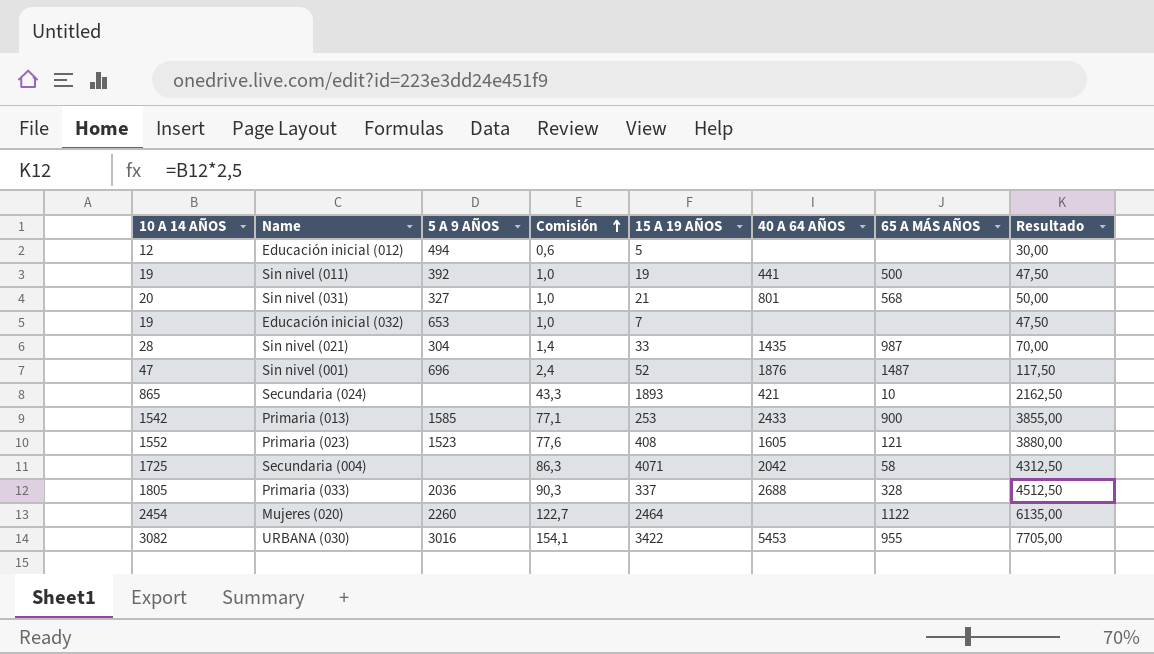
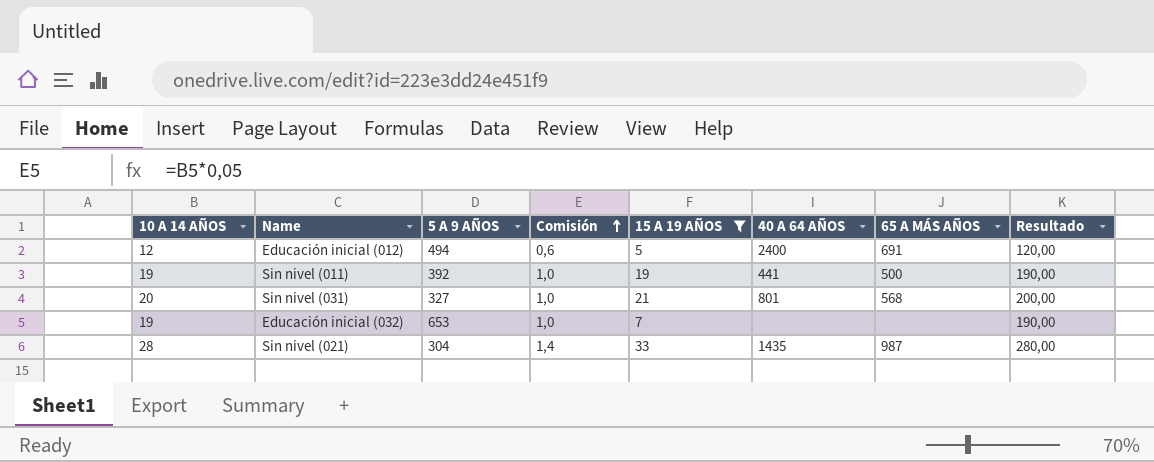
filter: none -> 15 A 19 AÑOS <= 33
column Resultado | formula: [10 A 14 AÑOS] * 2,5 -> [10 A 14 AÑOS] * 10
Educación inicial (012) | 40 A 64 AÑOS: none -> 2400
Educación inicial (012) | 65 A MÁS AÑOS: none -> 691

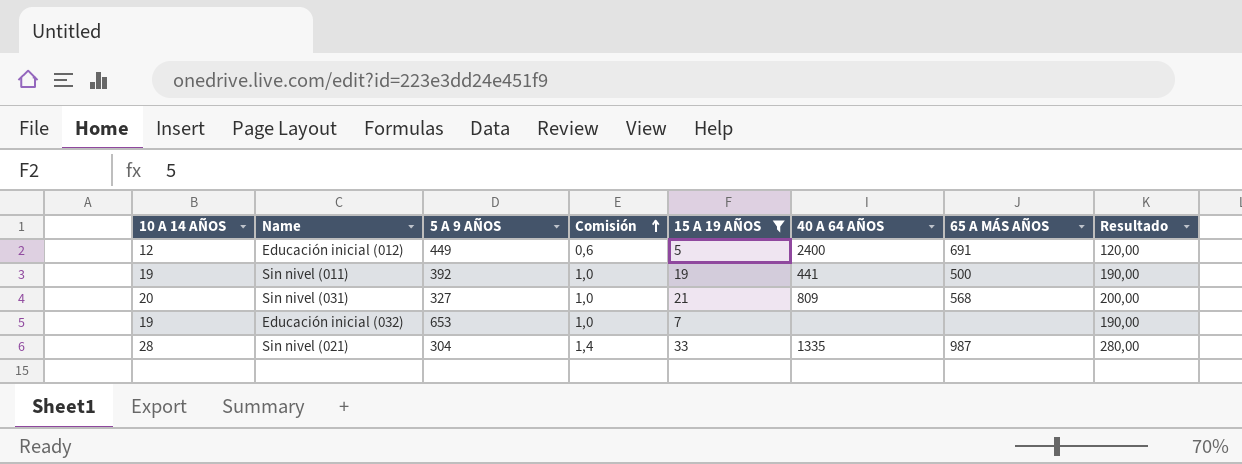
Educación inicial (012) | 5 A 9 AÑOS: 494 -> 449
Sin nivel (031) | 40 A 64 AÑOS: 801 -> 809
Sin nivel (021) | 40 A 64 AÑOS: 1435 -> 1335

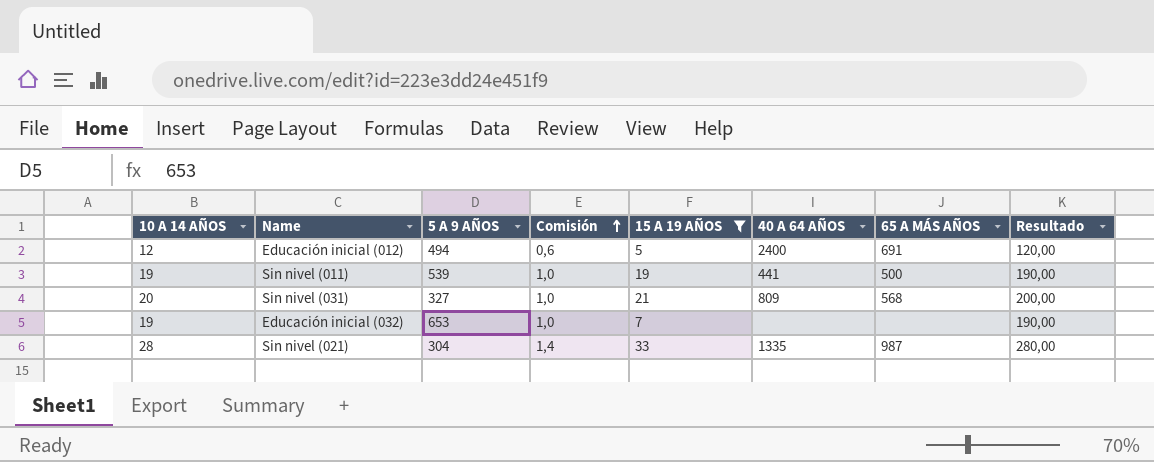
Educación inicial (012) | 5 A 9 AÑOS: 449 -> 494
Sin nivel (011) | 5 A 9 AÑOS: 392 -> 539

